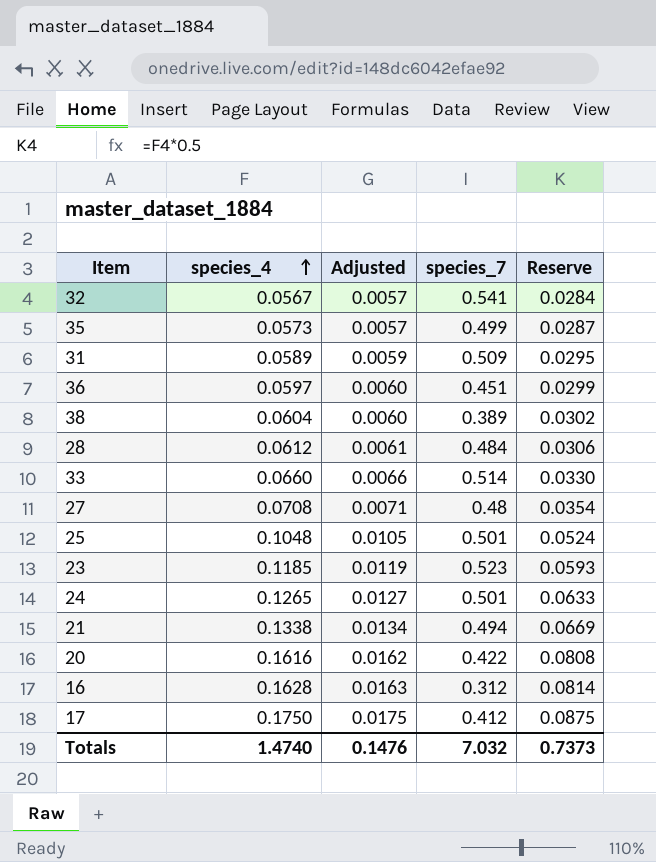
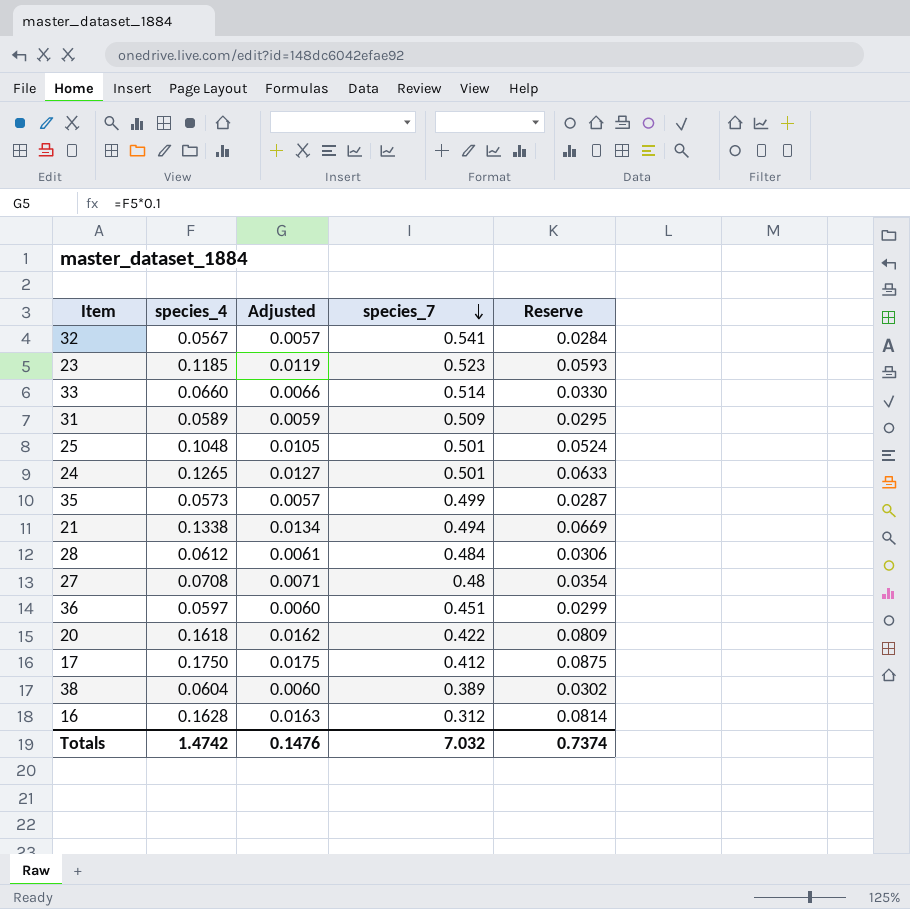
row order: species_4 ascending -> species_7 descending
20 | species_4: 0.1616 -> 0.1618
20 | Reserve: 0.0808 -> 0.0809
Totals | species_4: 1.4740 -> 1.4742
Totals | Reserve: 0.7373 -> 0.7374

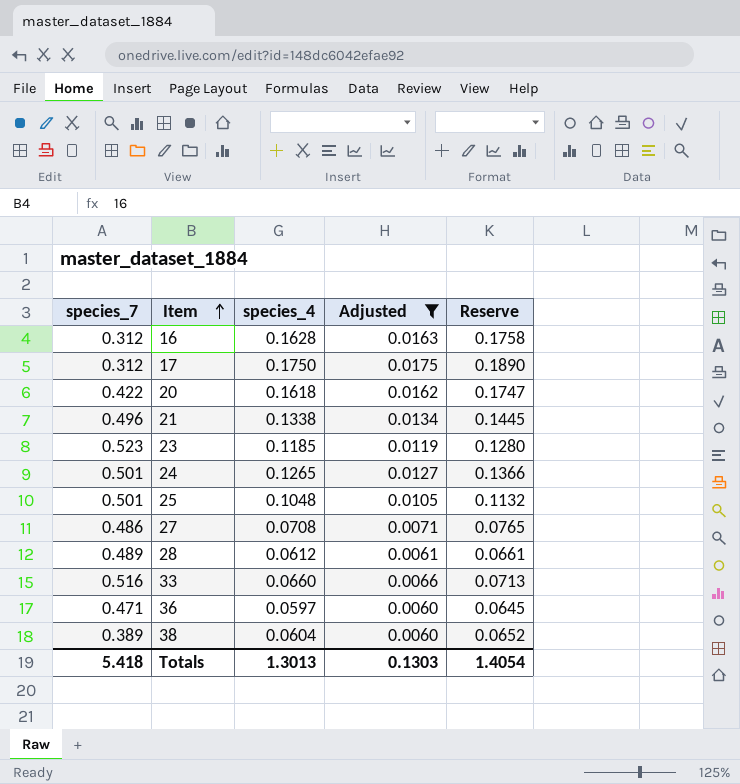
filter: none -> Adjusted >= 0.0060
row order: species_7 descending -> Item ascending
column species_7 | position: 4 -> 1
column Reserve | formula: [species_4] * 0.5 -> [species_4] * 1.08
17 | species_7: 0.412 -> 0.312
21 | species_7: 0.494 -> 0.496
27 | species_7: 0.48 -> 0.486
28 | species_7: 0.484 -> 0.489
33 | species_7: 0.514 -> 0.516
36 | species_7: 0.451 -> 0.471
Totals | species_7: 7.032 -> 5.418
Totals | species_4: 1.4742 -> 1.3013
Totals | Adjusted: 0.1476 -> 0.1303
Totals | Reserve: 0.7374 -> 1.4054

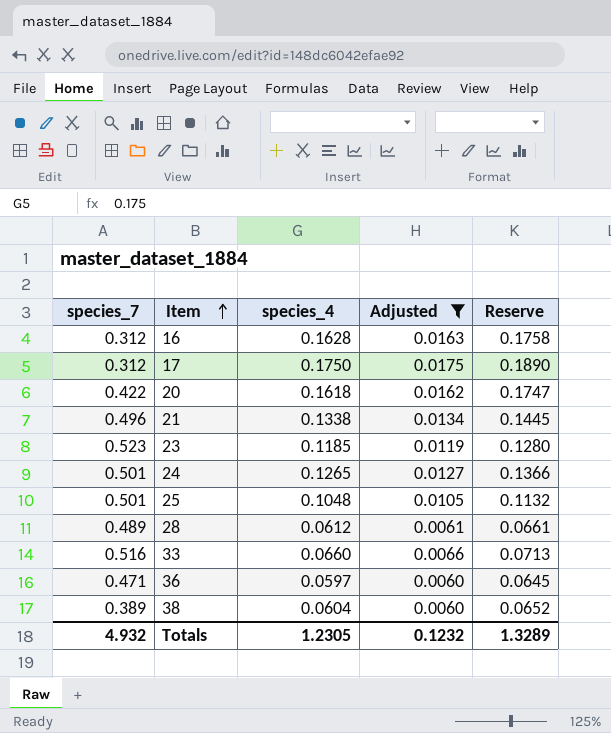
row 27: 0.486 | 0.0708 | 0.0071 | 0.0765 -> none
Totals | species_7: 5.418 -> 4.932
Totals | species_4: 1.3013 -> 1.2305
Totals | Adjusted: 0.1303 -> 0.1232
Totals | Reserve: 1.4054 -> 1.3289

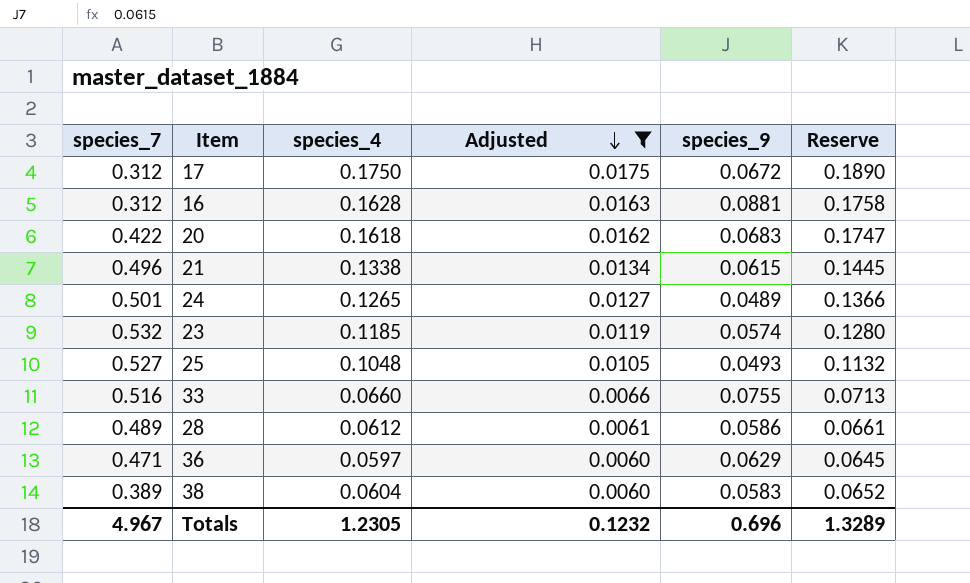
row order: Item ascending -> Adjusted descending
column species_9 | position: none -> 5
23 | species_7: 0.523 -> 0.532
25 | species_7: 0.501 -> 0.527
Totals | species_7: 4.932 -> 4.967

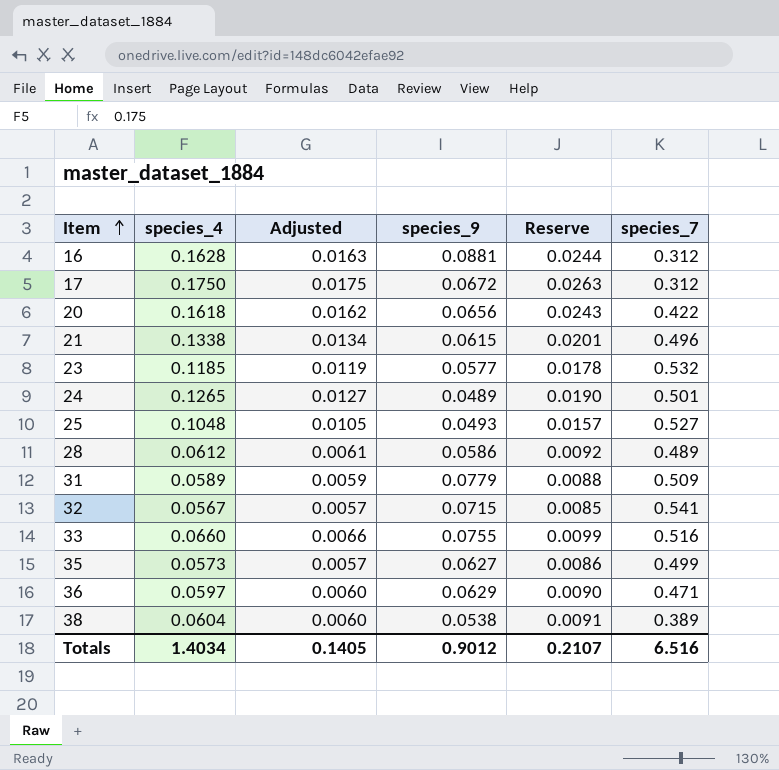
filter: Adjusted >= 0.0060 -> none
row order: Adjusted descending -> Item ascending
column Reserve | formula: [species_4] * 1.08 -> [species_4] * 0.15
column species_7 | position: 1 -> 6
20 | species_9: 0.0683 -> 0.0656
23 | species_9: 0.0574 -> 0.0577
38 | species_9: 0.0583 -> 0.0538
Totals | species_4: 1.2305 -> 1.4034
Totals | Adjusted: 0.1232 -> 0.1405
Totals | species_9: 0.696 -> 0.9012
Totals | Reserve: 1.3289 -> 0.2107
Totals | species_7: 4.967 -> 6.516

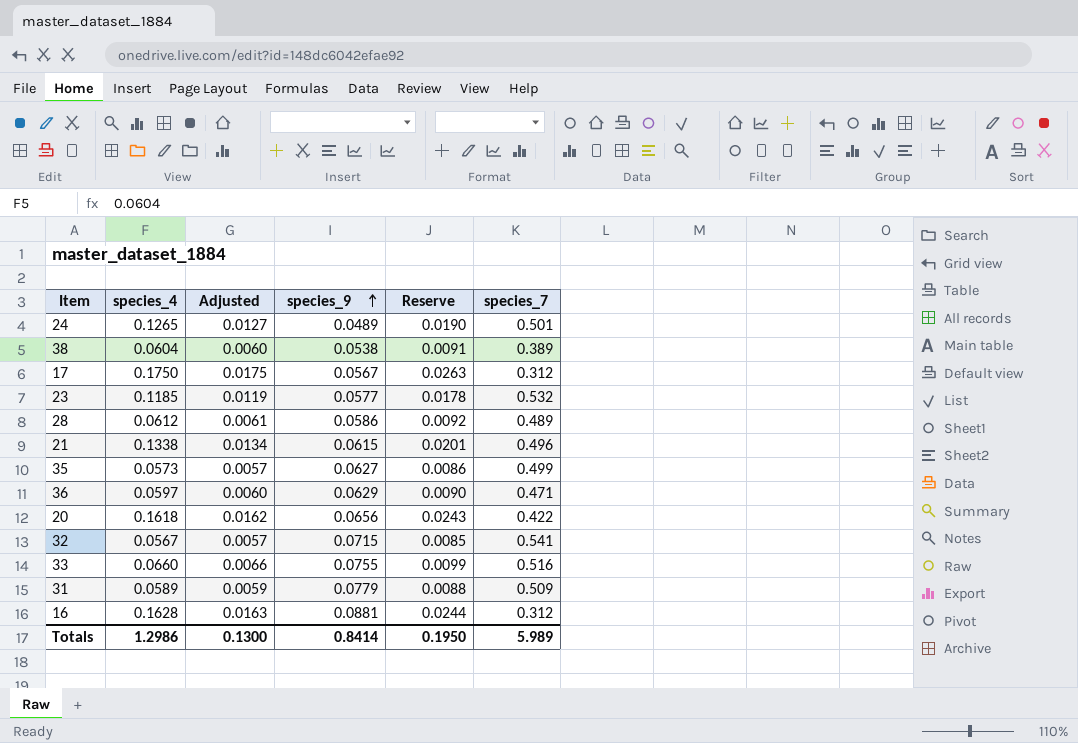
row order: Item ascending -> species_9 ascending
row 25: 0.1048 | 0.0105 | 0.0493 | 0.0157 | 0.527 -> none
17 | species_9: 0.0672 -> 0.0567
Totals | species_4: 1.4034 -> 1.2986
Totals | Adjusted: 0.1405 -> 0.1300
Totals | species_9: 0.9012 -> 0.8414
Totals | Reserve: 0.2107 -> 0.1950
Totals | species_7: 6.516 -> 5.989

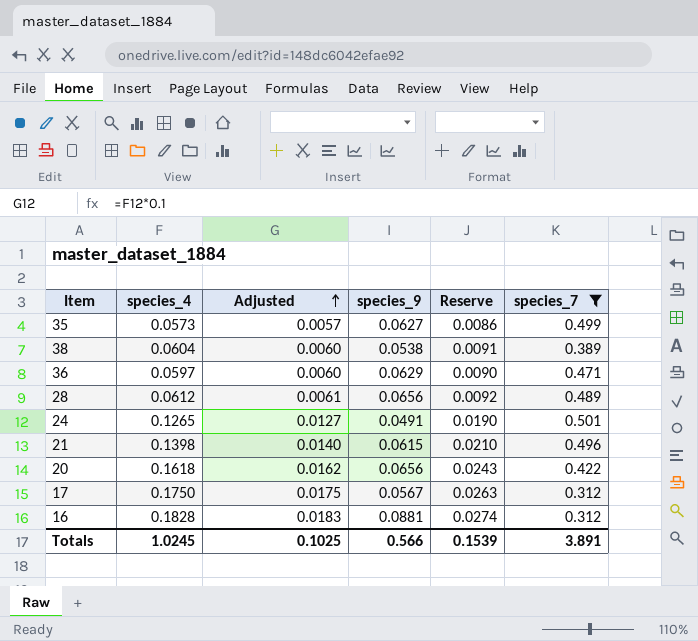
filter: none -> species_7 <= 0.501
row order: species_9 ascending -> Adjusted ascending
28 | species_9: 0.0586 -> 0.0656
24 | species_9: 0.0489 -> 0.0491
21 | species_4: 0.1338 -> 0.1398
21 | Adjusted: 0.0134 -> 0.0140
21 | Reserve: 0.0201 -> 0.0210
16 | species_4: 0.1628 -> 0.1828
16 | Adjusted: 0.0163 -> 0.0183
16 | Reserve: 0.0244 -> 0.0274
Totals | species_4: 1.2986 -> 1.0245
Totals | Adjusted: 0.1300 -> 0.1025
Totals | species_9: 0.8414 -> 0.566
Totals | Reserve: 0.1950 -> 0.1539
Totals | species_7: 5.989 -> 3.891

